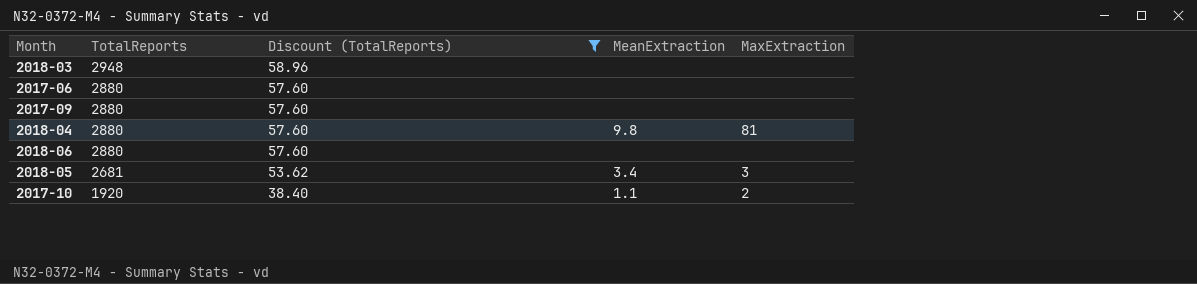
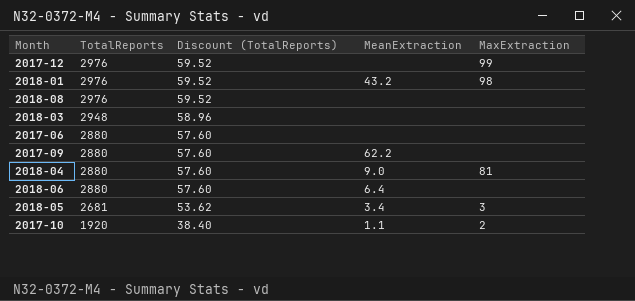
filter: Discount (TotalReports) != 59.52 -> none
2017-09 | MeanExtraction: none -> 62.2
2018-04 | MeanExtraction: 9.8 -> 9.0
2018-06 | MeanExtraction: none -> 6.4

